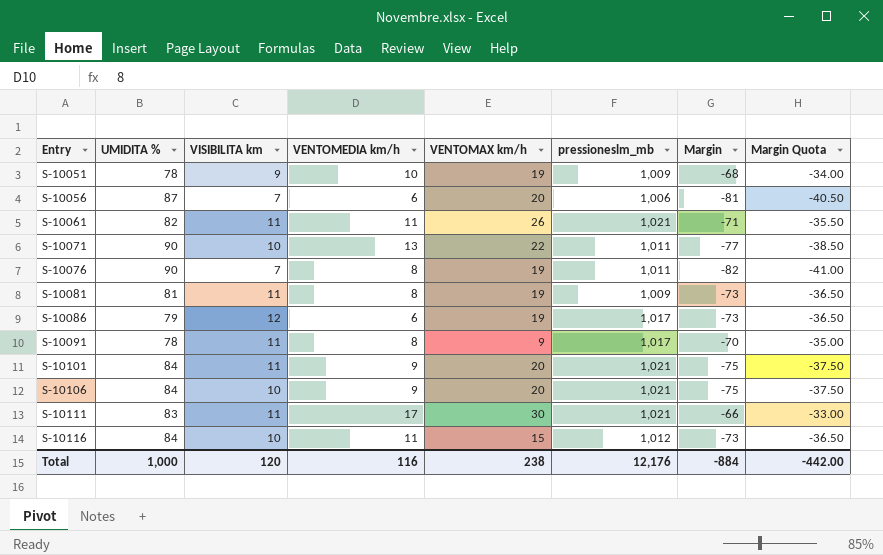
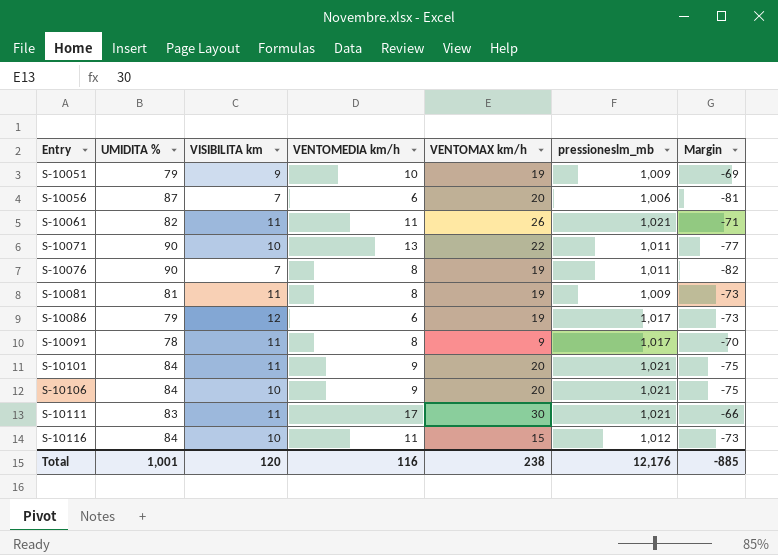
column Margin Quota | formula: [Margin] * 0.5 -> none
S-10051 | UMIDITA %: 78 -> 79
S-10051 | Margin: -68 -> -69
Total | UMIDITA %: 1,000 -> 1,001
Total | Margin: -884 -> -885

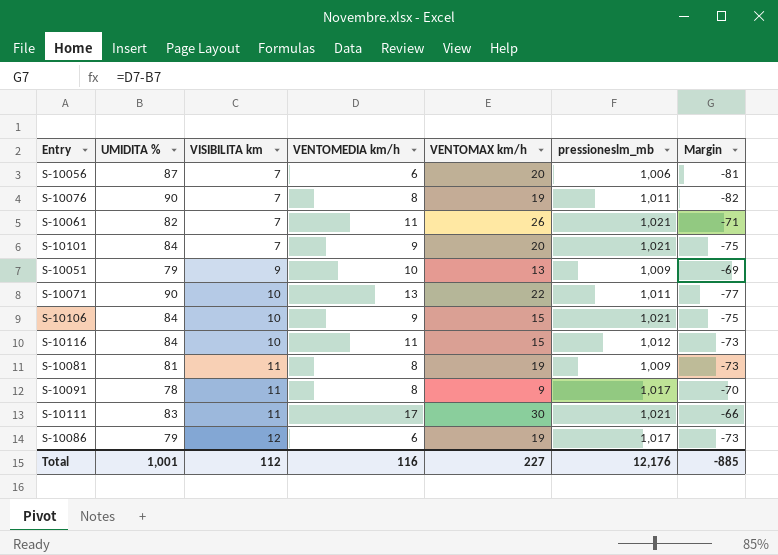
row order: Entry ascending -> VISIBILITA km ascending
S-10061 | VISIBILITA km: 11 -> 7
S-10101 | VISIBILITA km: 11 -> 7
S-10051 | VENTOMAX km/h: 19 -> 13
S-10106 | VENTOMAX km/h: 20 -> 15
Total | VISIBILITA km: 120 -> 112
Total | VENTOMAX km/h: 238 -> 227

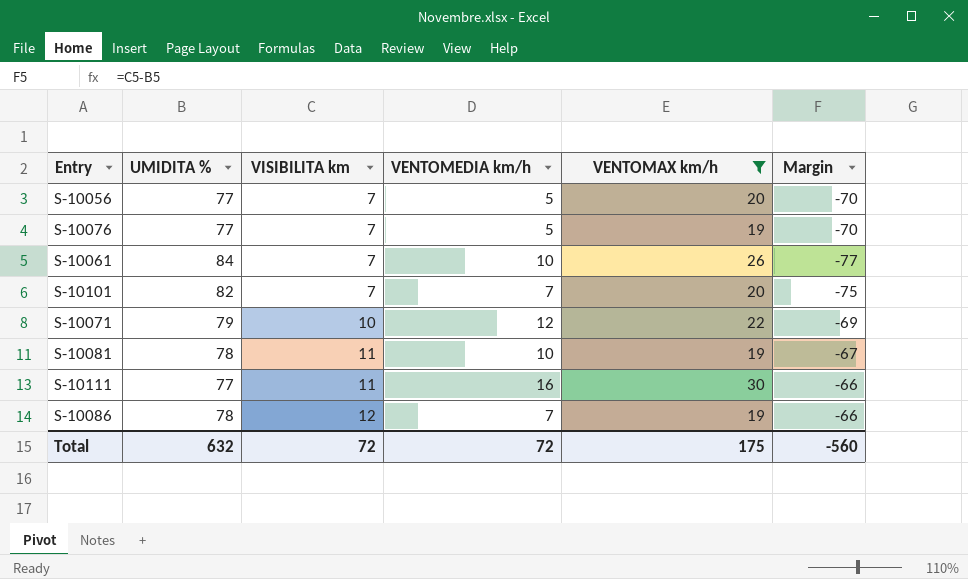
filter: none -> VENTOMAX km/h >= 19
column pressioneslm_mb | position: 6 -> none
column Margin | formula: [VENTOMEDIA km/h] - [UMIDITA %] -> [VISIBILITA km] - [UMIDITA %]
S-10056 | UMIDITA %: 87 -> 77
S-10056 | VENTOMEDIA km/h: 6 -> 5
S-10076 | UMIDITA %: 90 -> 77
S-10076 | VENTOMEDIA km/h: 8 -> 5
S-10061 | UMIDITA %: 82 -> 84
S-10061 | VENTOMEDIA km/h: 11 -> 10
S-10101 | UMIDITA %: 84 -> 82
S-10101 | VENTOMEDIA km/h: 9 -> 7
S-10071 | UMIDITA %: 90 -> 79
S-10071 | VENTOMEDIA km/h: 13 -> 12
S-10081 | UMIDITA %: 81 -> 78
S-10081 | VENTOMEDIA km/h: 8 -> 10
S-10111 | UMIDITA %: 83 -> 77
S-10111 | VENTOMEDIA km/h: 17 -> 16
S-10086 | UMIDITA %: 79 -> 78
S-10086 | VENTOMEDIA km/h: 6 -> 7
Total | UMIDITA %: 1,001 -> 632
Total | VISIBILITA km: 112 -> 72
Total | VENTOMEDIA km/h: 116 -> 72
Total | VENTOMAX km/h: 227 -> 175
Total | Margin: -885 -> -560

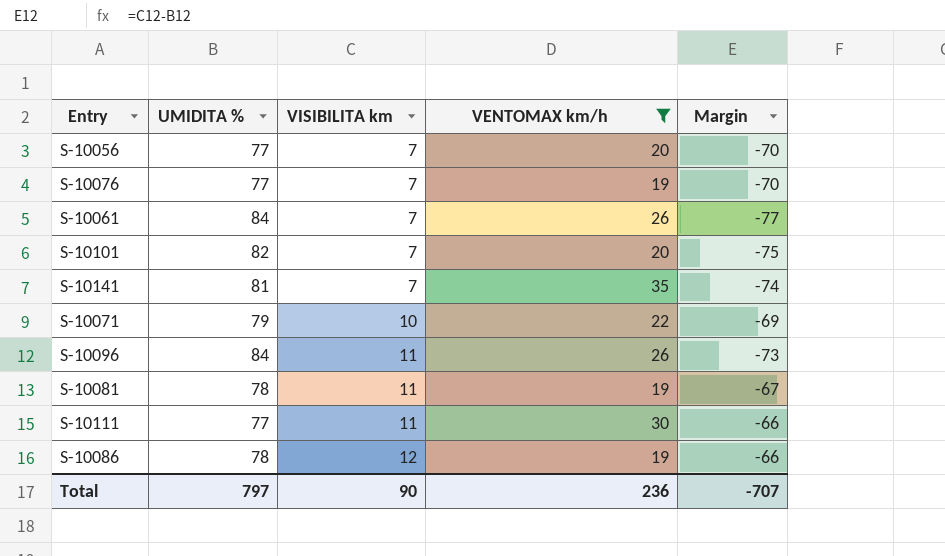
column VENTOMEDIA km/h | position: 4 -> none
row S-10141: none -> 81 | 7 | 35 | -74
row S-10096: none -> 84 | 11 | 26 | -73
Total | UMIDITA %: 632 -> 797
Total | VISIBILITA km: 72 -> 90
Total | VENTOMAX km/h: 175 -> 236
Total | Margin: -560 -> -707

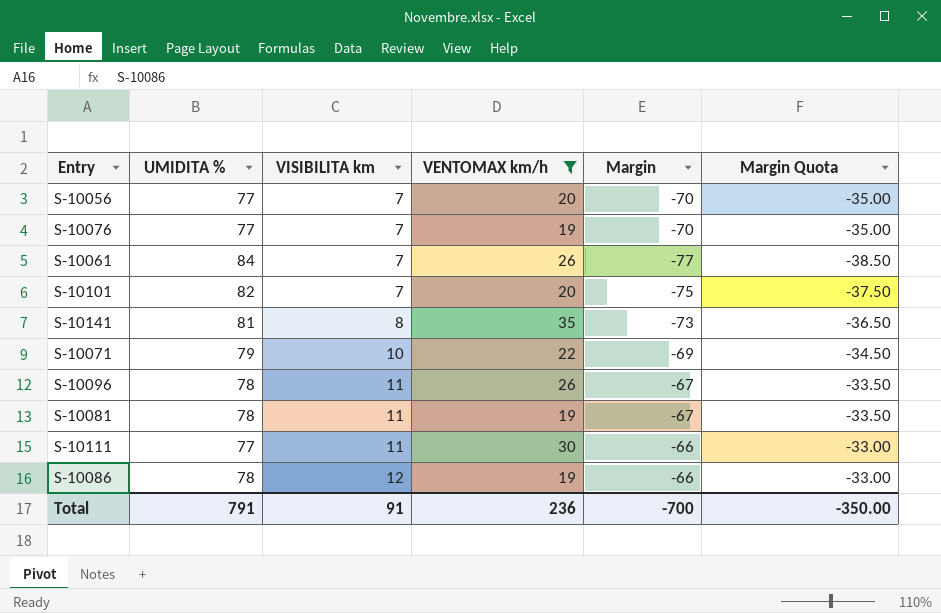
column Margin Quota | formula: none -> [Margin] * 0.5
S-10141 | VISIBILITA km: 7 -> 8
S-10141 | Margin: -74 -> -73
S-10096 | UMIDITA %: 84 -> 78
S-10096 | Margin: -73 -> -67
Total | UMIDITA %: 797 -> 791
Total | VISIBILITA km: 90 -> 91
Total | Margin: -707 -> -700

